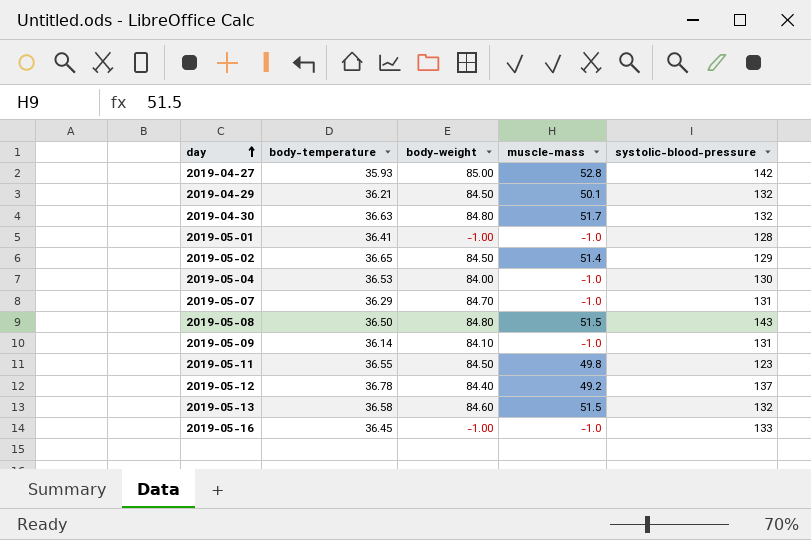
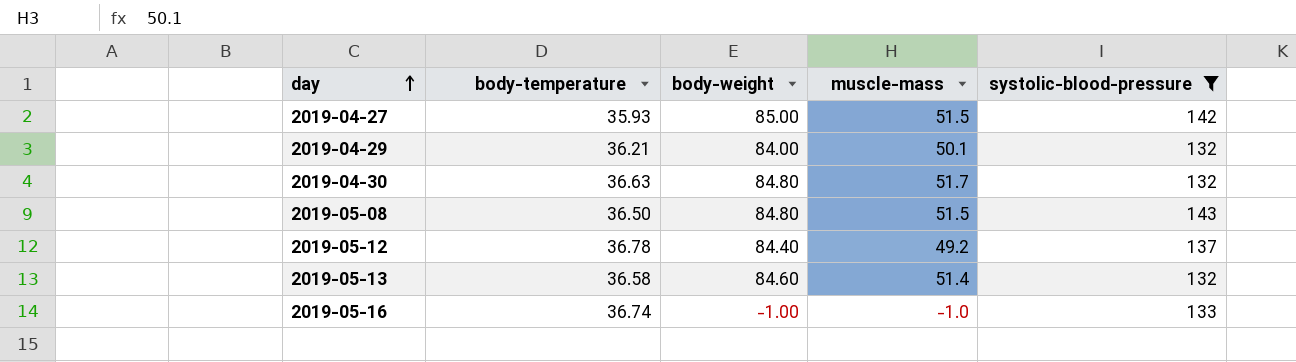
filter: none -> systolic-blood-pressure >= 132
2019-04-27 | muscle-mass: 52.8 -> 51.5
2019-04-29 | body-weight: 84.50 -> 84.00
2019-05-13 | muscle-mass: 51.5 -> 51.4
2019-05-16 | body-temperature: 36.45 -> 36.74

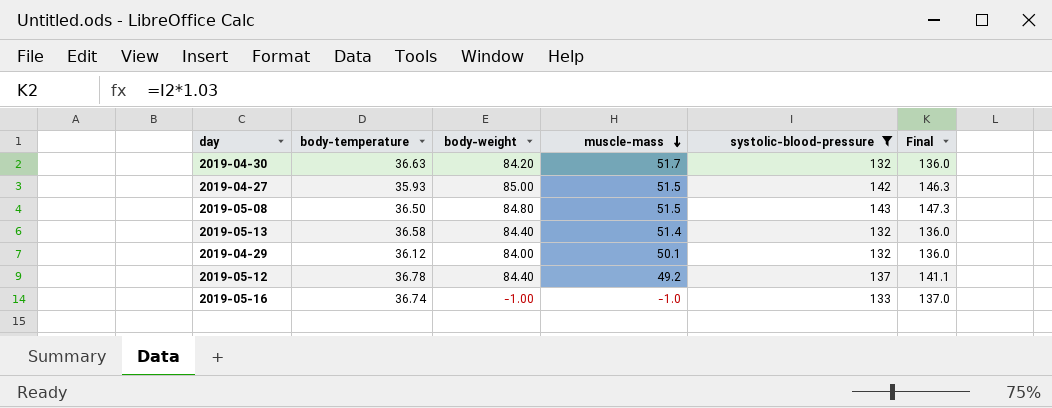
row order: day ascending -> muscle-mass descending
column Final | formula: none -> [systolic-blood-pressure] * 1.03
2019-04-30 | body-weight: 84.80 -> 84.20
2019-05-13 | body-weight: 84.60 -> 84.40
2019-04-29 | body-temperature: 36.21 -> 36.12

